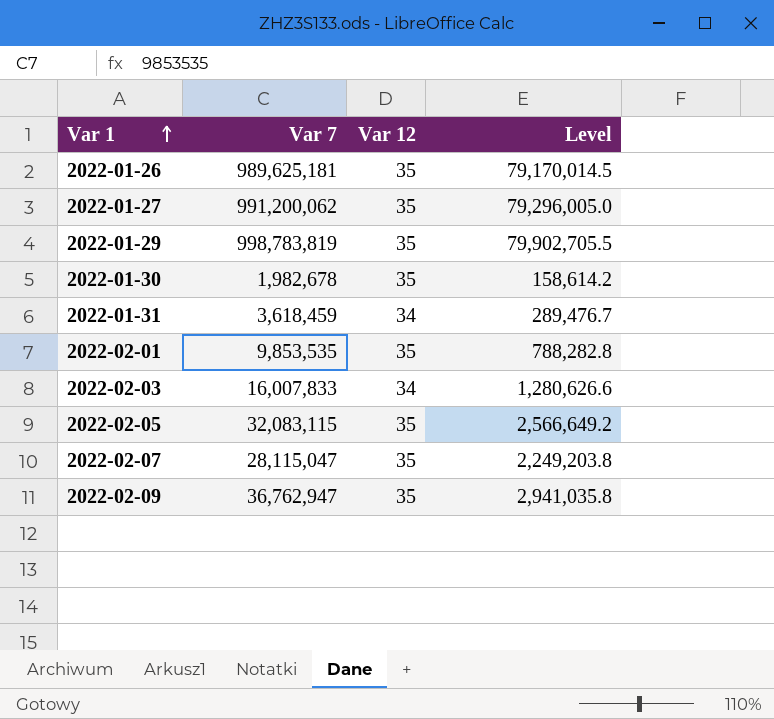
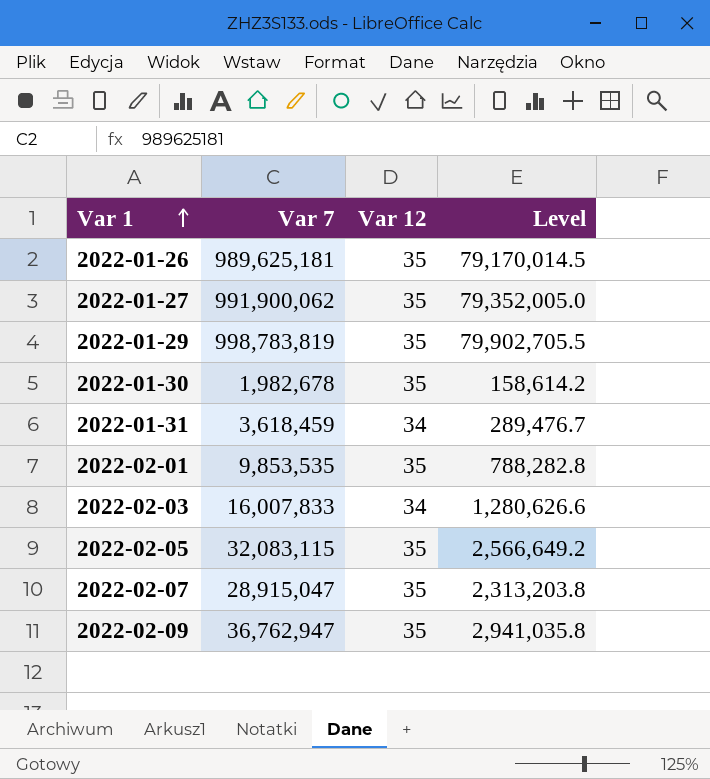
2022-01-27 | Var 7: 991,200,062 -> 991,900,062
2022-01-27 | Level: 79,296,005.0 -> 79,352,005.0
2022-02-07 | Var 7: 28,115,047 -> 28,915,047
2022-02-07 | Level: 2,249,203.8 -> 2,313,203.8

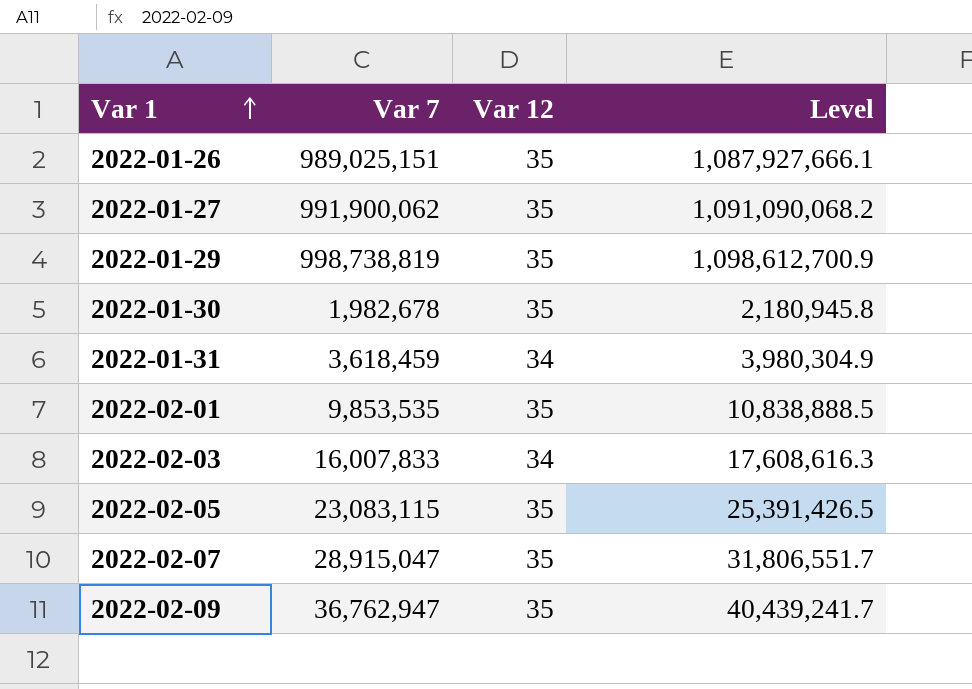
column Level | formula: [Var 7] * 0.08 -> [Var 7] * 1.1
2022-01-26 | Var 7: 989,625,181 -> 989,025,151
2022-01-29 | Var 7: 998,783,819 -> 998,738,819
2022-02-05 | Var 7: 32,083,115 -> 23,083,115

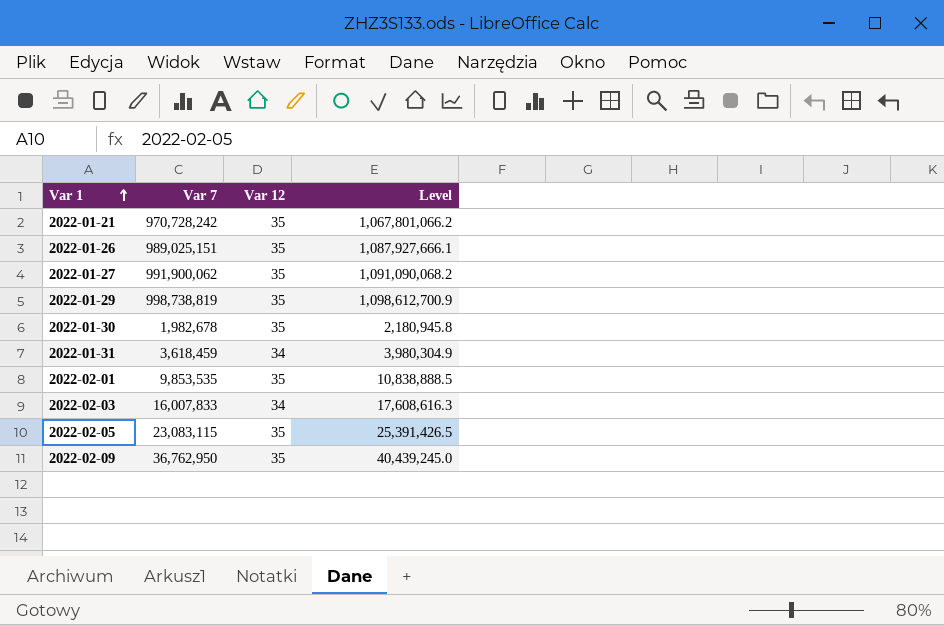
row 2022-02-07: 28,915,047 | 35 | 31,806,551.7 -> none
row 2022-01-21: none -> 970,728,242 | 35 | 1,067,801,066.2
2022-02-09 | Var 7: 36,762,947 -> 36,762,950
2022-02-09 | Level: 40,439,241.7 -> 40,439,245.0

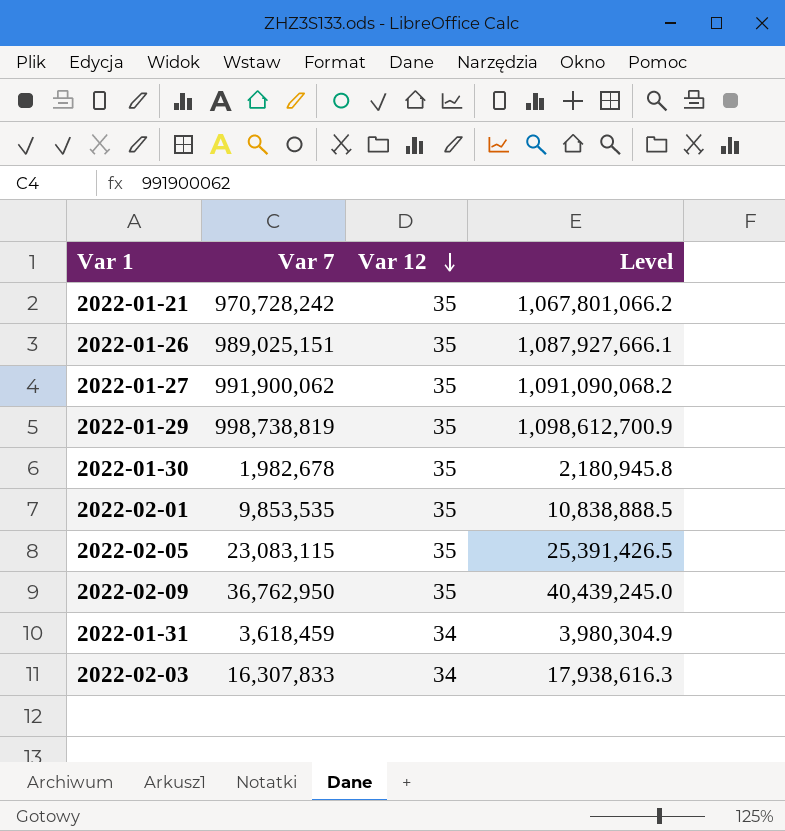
row order: Var 1 ascending -> Var 12 descending
2022-02-03 | Var 7: 16,007,833 -> 16,307,833
2022-02-03 | Level: 17,608,616.3 -> 17,938,616.3

